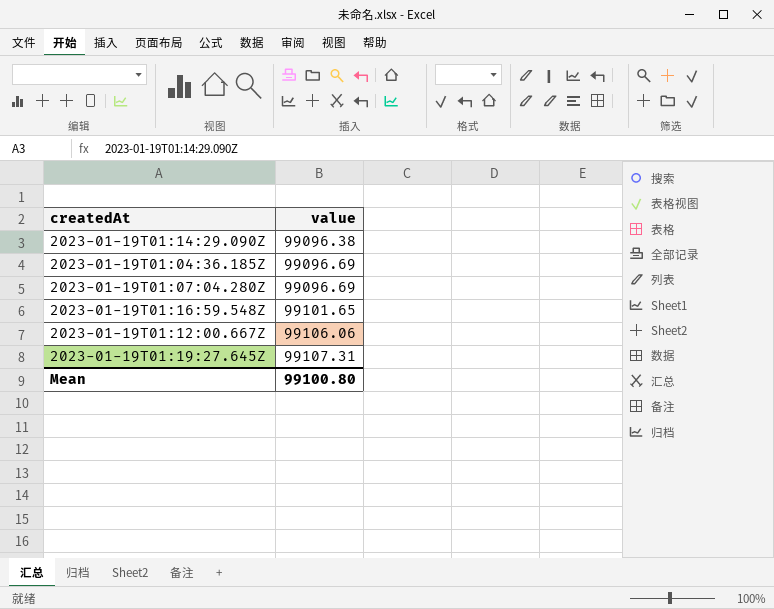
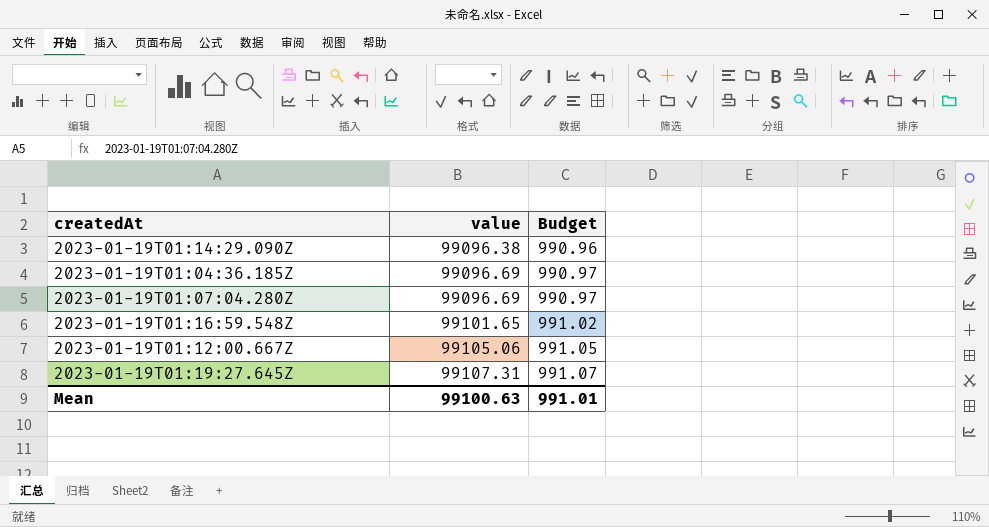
column Budget | formula: none -> [value] * 0.01
2023-01-19T01:12:00.667Z | value: 99106.06 -> 99105.06
Mean | value: 99100.80 -> 99100.63

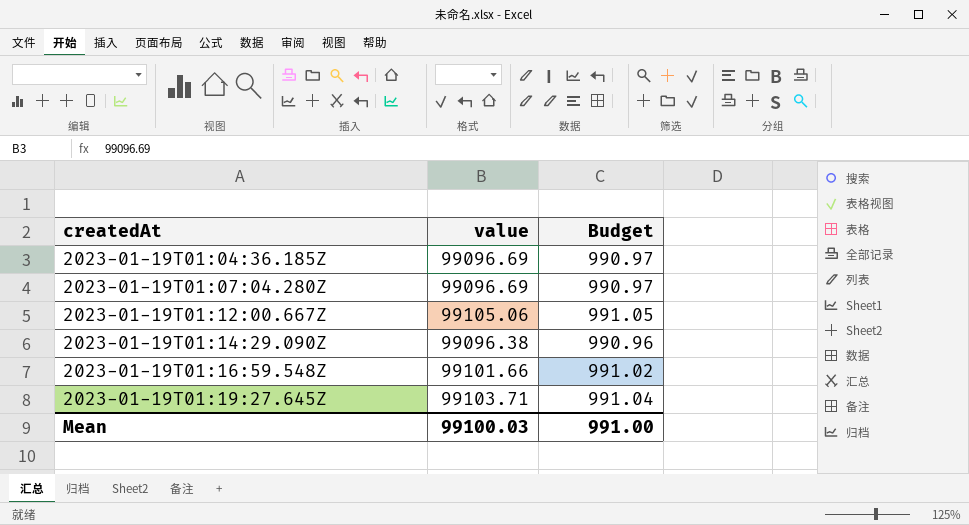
row order: value ascending -> createdAt ascending
2023-01-19T01:16:59.548Z | value: 99101.65 -> 99101.66
2023-01-19T01:19:27.645Z | value: 99107.31 -> 99103.71
2023-01-19T01:19:27.645Z | Budget: 991.07 -> 991.04
Mean | value: 99100.63 -> 99100.03
Mean | Budget: 991.01 -> 991.00

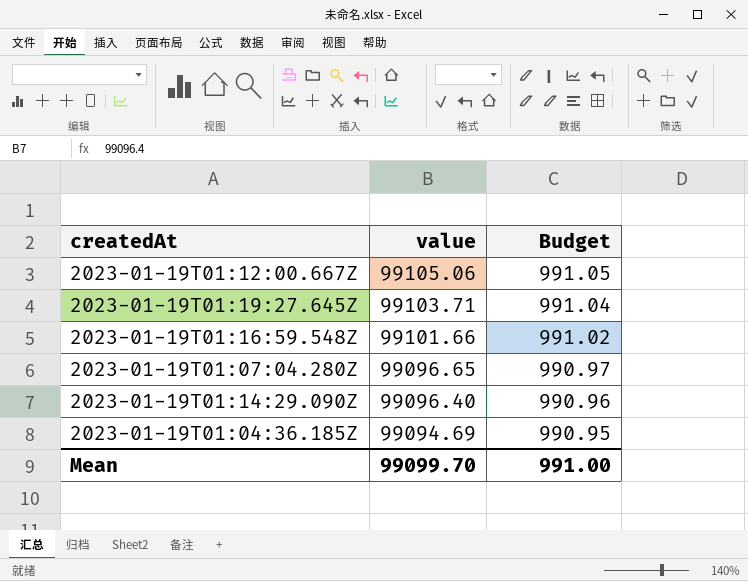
row order: createdAt ascending -> value descending
2023-01-19T01:07:04.280Z | value: 99096.69 -> 99096.65
2023-01-19T01:14:29.090Z | value: 99096.38 -> 99096.40
2023-01-19T01:04:36.185Z | value: 99096.69 -> 99094.69
2023-01-19T01:04:36.185Z | Budget: 990.97 -> 990.95
Mean | value: 99100.03 -> 99099.70

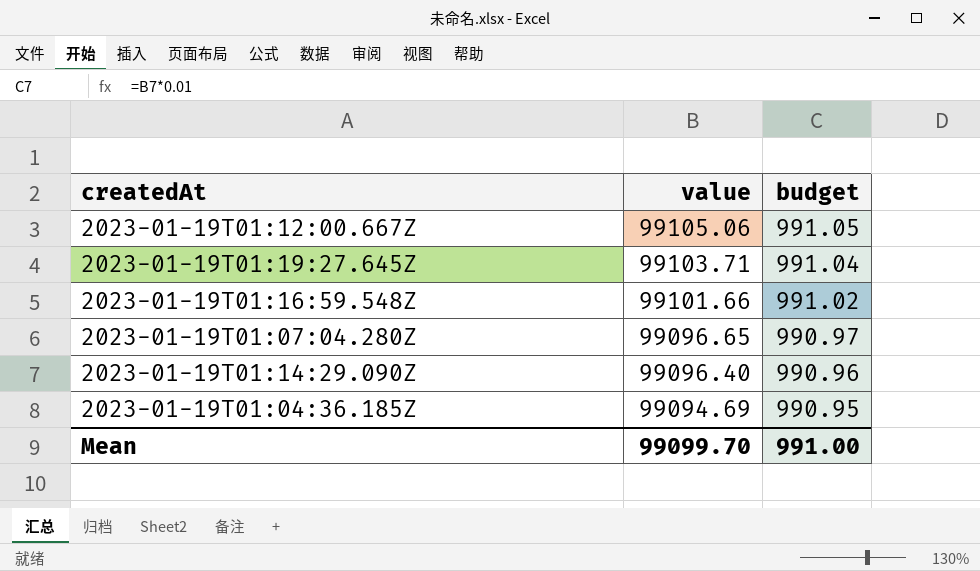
column name: Budget -> budget

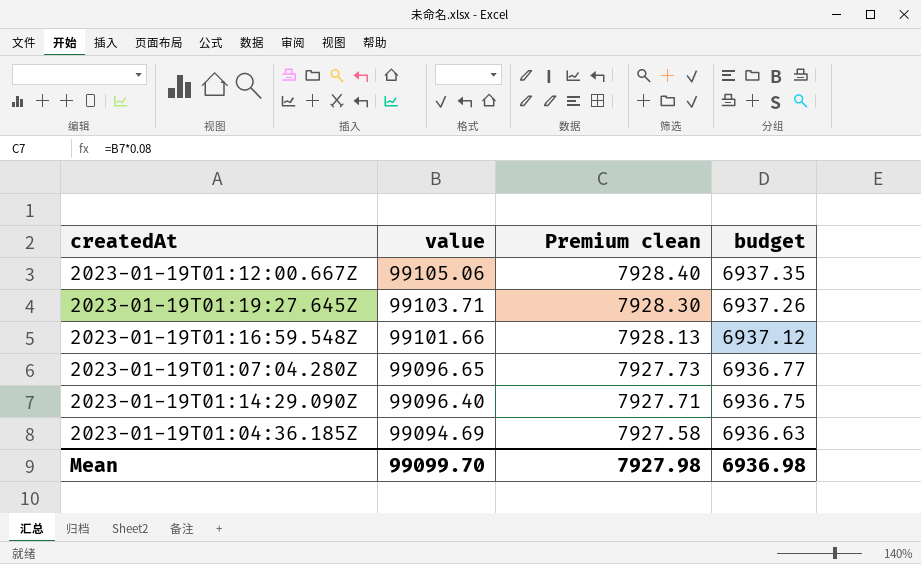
column Premium clean | formula: none -> [value] * 0.08
column budget | formula: [value] * 0.01 -> [value] * 0.07
Mean | budget: 991.00 -> 6936.98

